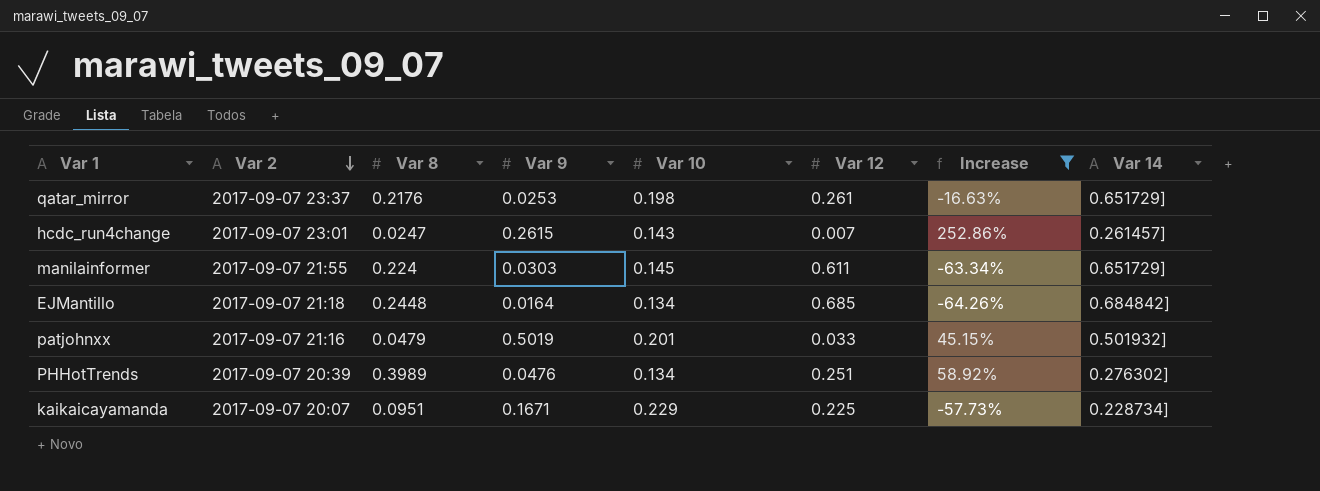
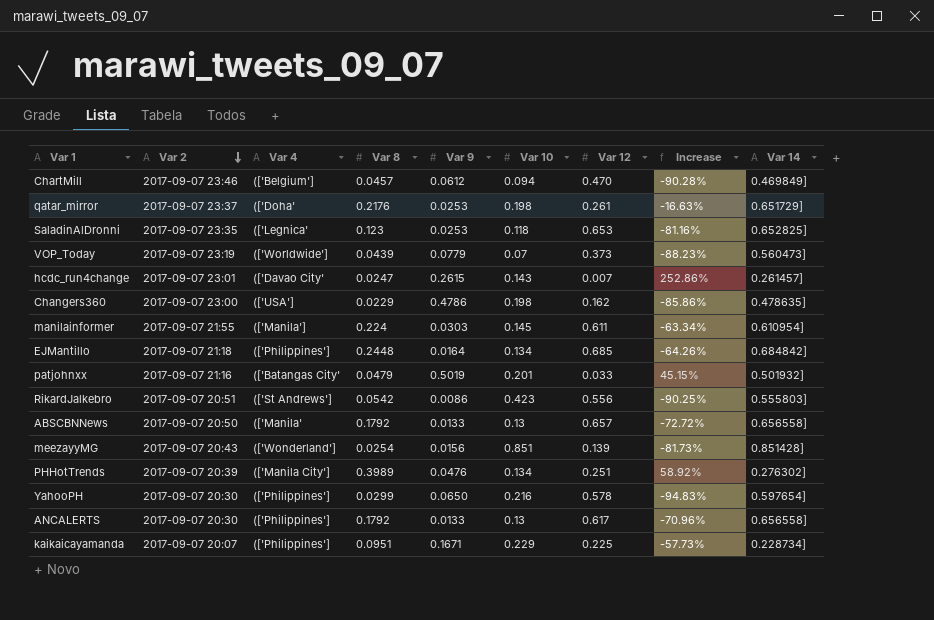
filter: Increase >= -64.26% -> none
column Var 4 | position: none -> 3
manilainformer | Var 14: 0.651729] -> 0.610954]

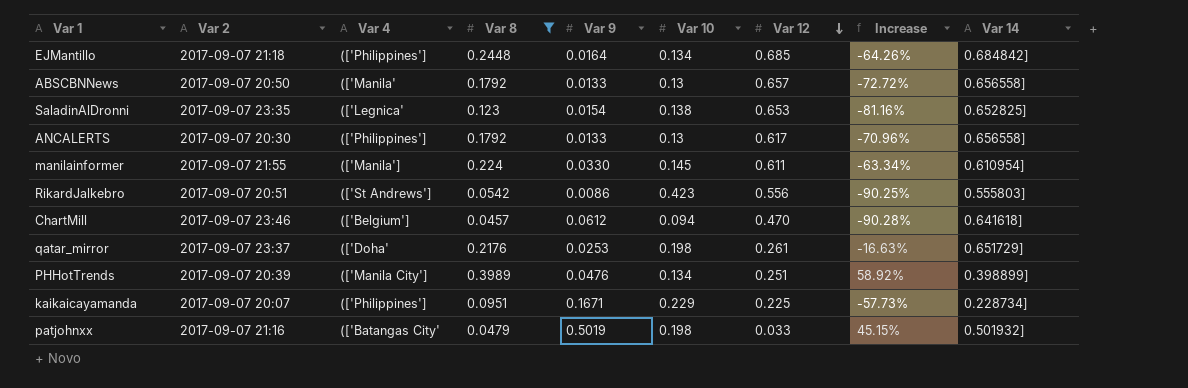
filter: none -> Var 8 >= 0.0457
row order: Var 2 descending -> Var 12 descending
SaladinAlDronni | Var 9: 0.0253 -> 0.0154
SaladinAlDronni | Var 10: 0.118 -> 0.138
manilainformer | Var 9: 0.0303 -> 0.0330
ChartMill | Var 14: 0.469849] -> 0.641618]
PHHotTrends | Var 14: 0.276302] -> 0.398899]
patjohnxx | Var 10: 0.201 -> 0.198

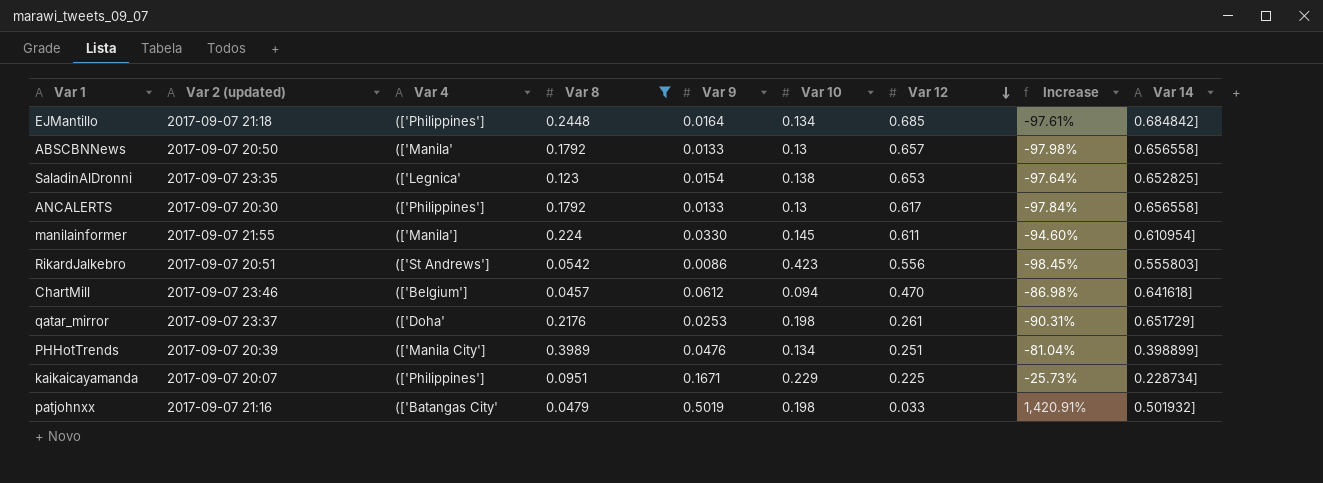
column name: Var 2 -> Var 2 (updated)
column Increase | formula: ([Var 8] - [Var 12]) / [Var 12] -> ([Var 9] - [Var 12]) / [Var 12]

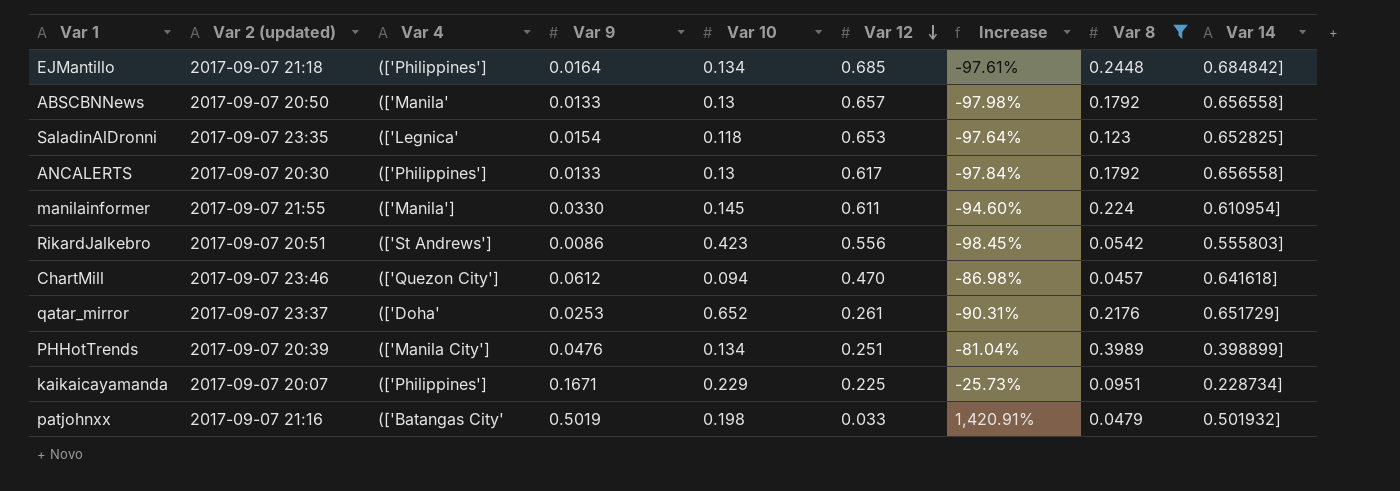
column Var 8 | position: 4 -> 8
SaladinAlDronni | Var 10: 0.138 -> 0.118
ChartMill | Var 4: (['Belgium'] -> (['Quezon City']
qatar_mirror | Var 10: 0.198 -> 0.652

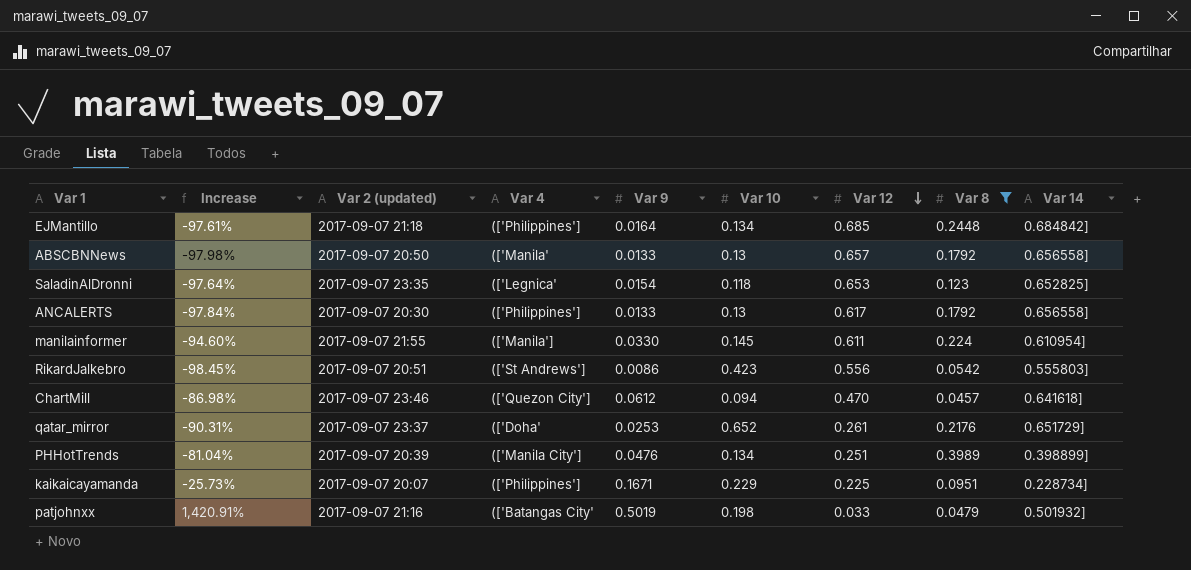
column Increase | position: 7 -> 2

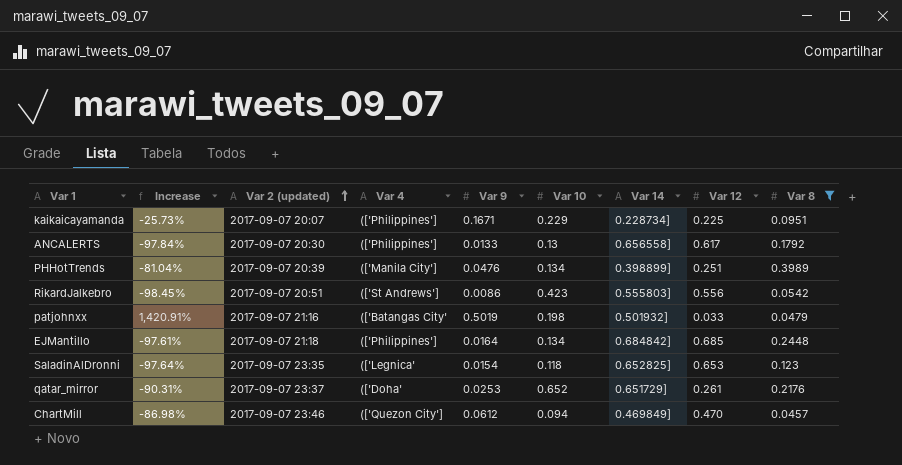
row order: Var 12 descending -> Var 2 (updated) ascending
column Var 14 | position: 9 -> 7
row ABSCBNNews: -97.98% | 2017-09-07 20:50 | (['Manila' | 0.0133 | 0.13 | 0.657 | 0.1792 | 0.656558] -> none
row manilainformer: -94.60% | 2017-09-07 21:55 | (['Manila'] | 0.0330 | 0.145 | 0.611 | 0.224 | 0.610954] -> none
ChartMill | Var 14: 0.641618] -> 0.469849]

